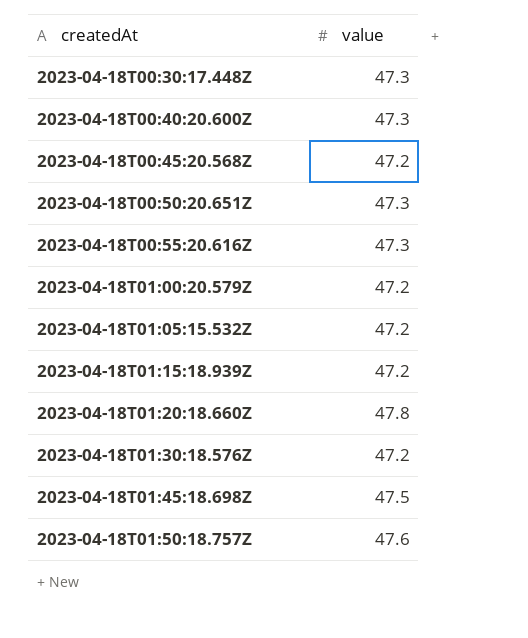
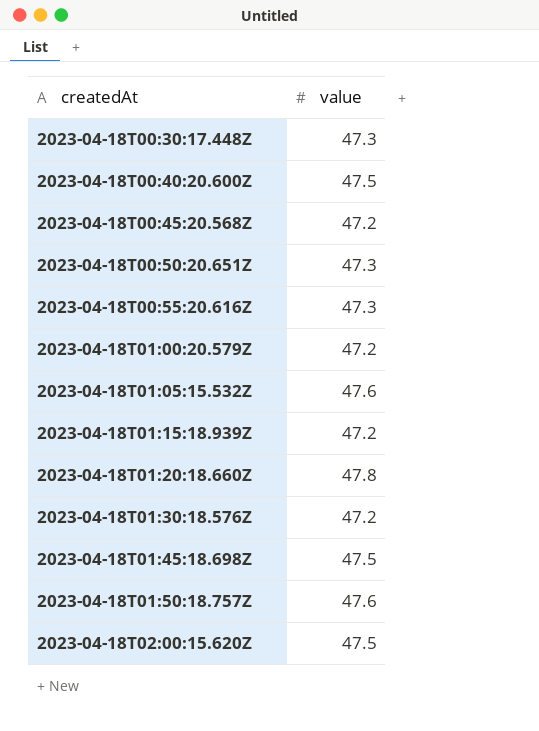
2023-04-18T00:40:20.600Z | value: 47.3 -> 47.5
2023-04-18T01:05:15.532Z | value: 47.2 -> 47.6
row 2023-04-18T02:00:15.620Z: none -> 47.5

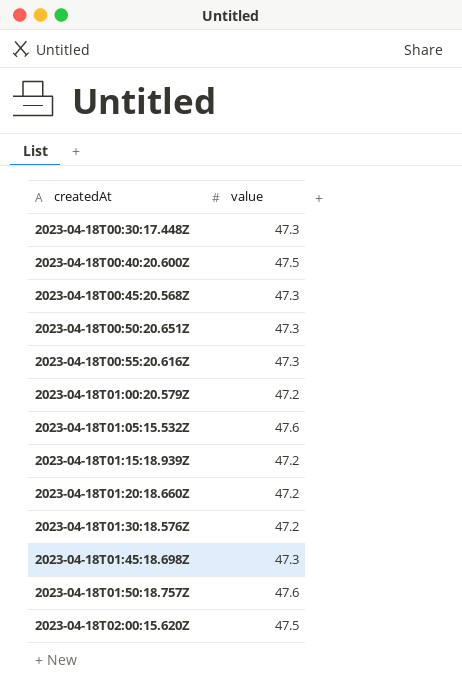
2023-04-18T00:45:20.568Z | value: 47.2 -> 47.3
2023-04-18T01:20:18.660Z | value: 47.8 -> 47.2
2023-04-18T01:45:18.698Z | value: 47.5 -> 47.3

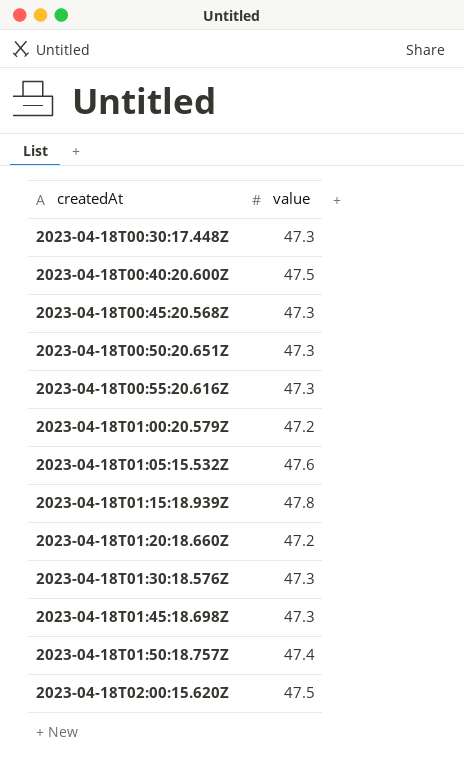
2023-04-18T01:15:18.939Z | value: 47.2 -> 47.8
2023-04-18T01:30:18.576Z | value: 47.2 -> 47.3
2023-04-18T01:50:18.757Z | value: 47.6 -> 47.4

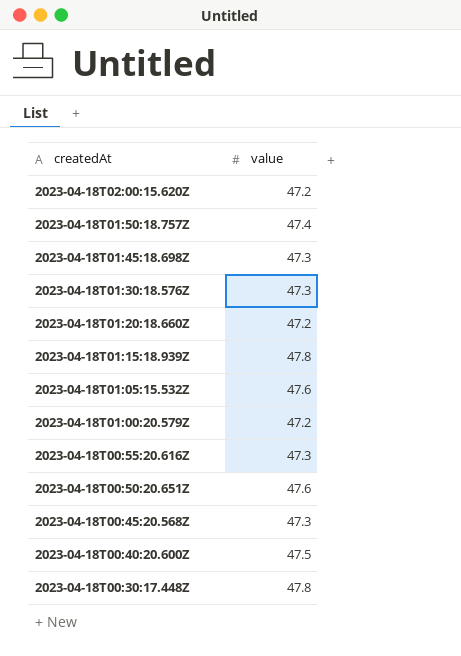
row order: createdAt ascending -> createdAt descending
2023-04-18T02:00:15.620Z | value: 47.5 -> 47.2
2023-04-18T00:50:20.651Z | value: 47.3 -> 47.6
2023-04-18T00:30:17.448Z | value: 47.3 -> 47.8

